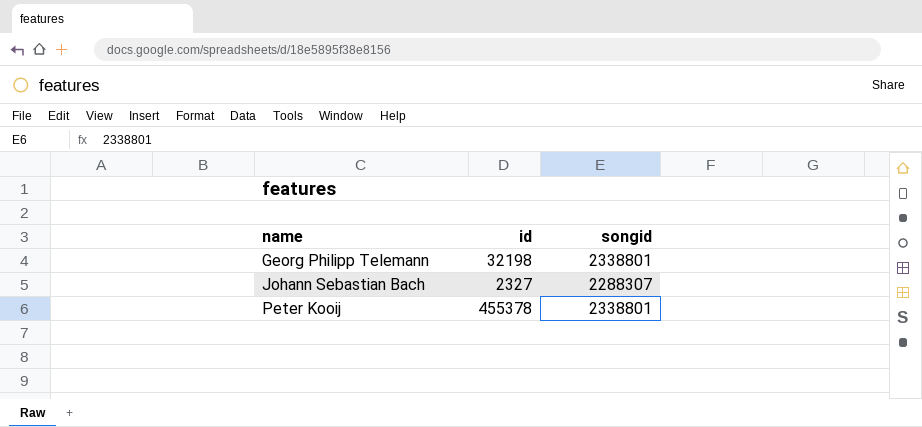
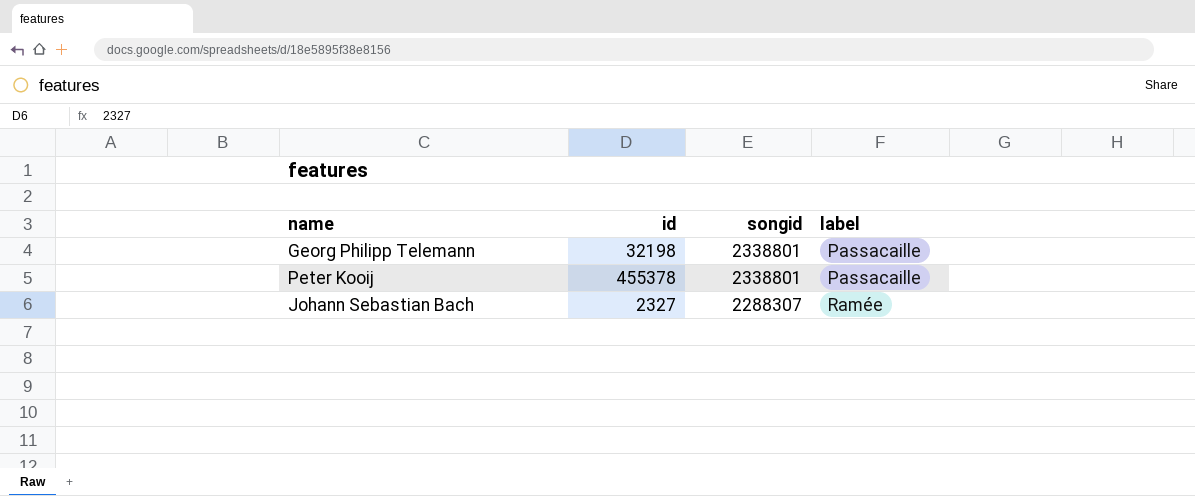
row order: name ascending -> songid descending
column label | position: none -> 4

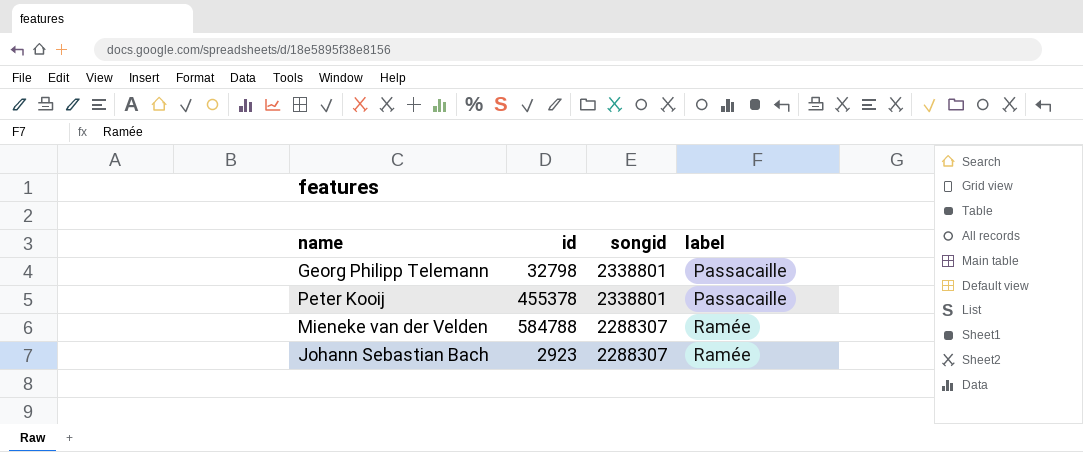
Georg Philipp Telemann | id: 32198 -> 32798
row Mieneke van der Velden: none -> 584788 | 2288307 | Ramée
Johann Sebastian Bach | id: 2327 -> 2923

